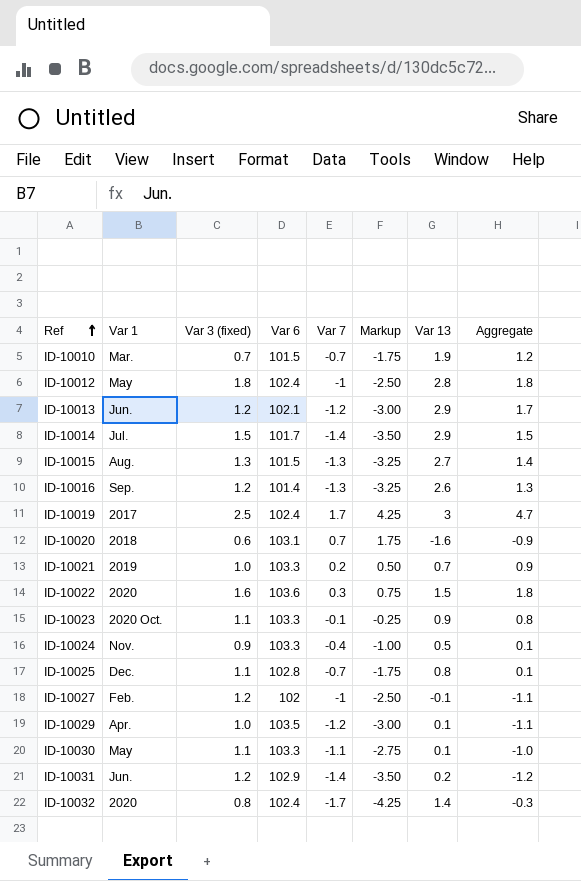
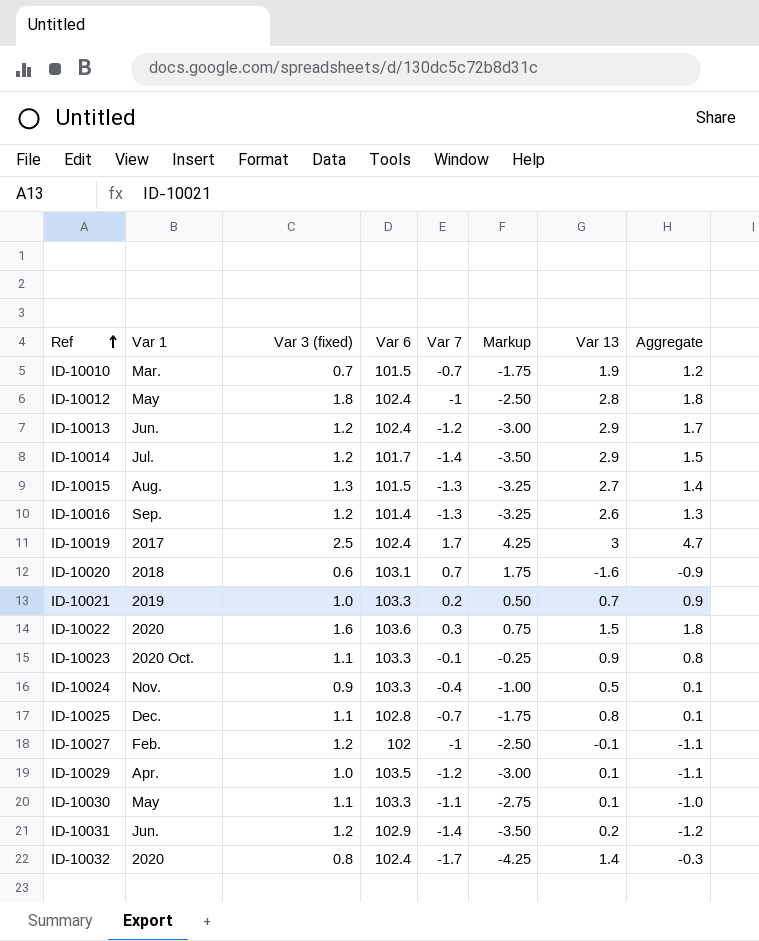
ID-10013 | Var 6: 102.1 -> 102.4
ID-10014 | Var 3 (fixed): 1.5 -> 1.2

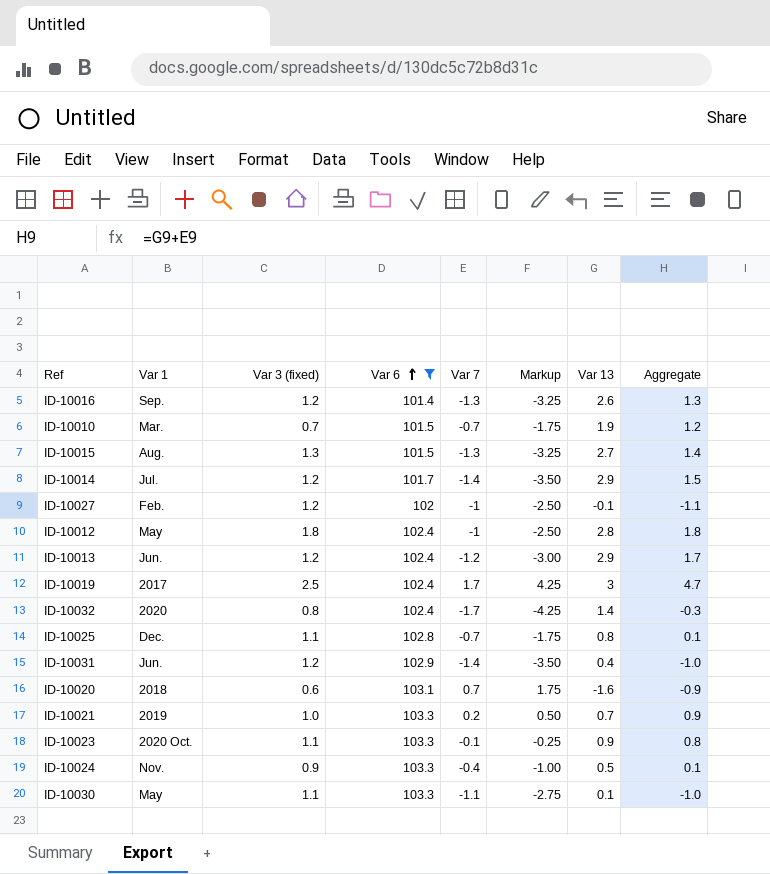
filter: none -> Var 6 <= 103.3
row order: Ref ascending -> Var 6 ascending
ID-10031 | Var 13: 0.2 -> 0.4
ID-10031 | Aggregate: -1.2 -> -1.0

